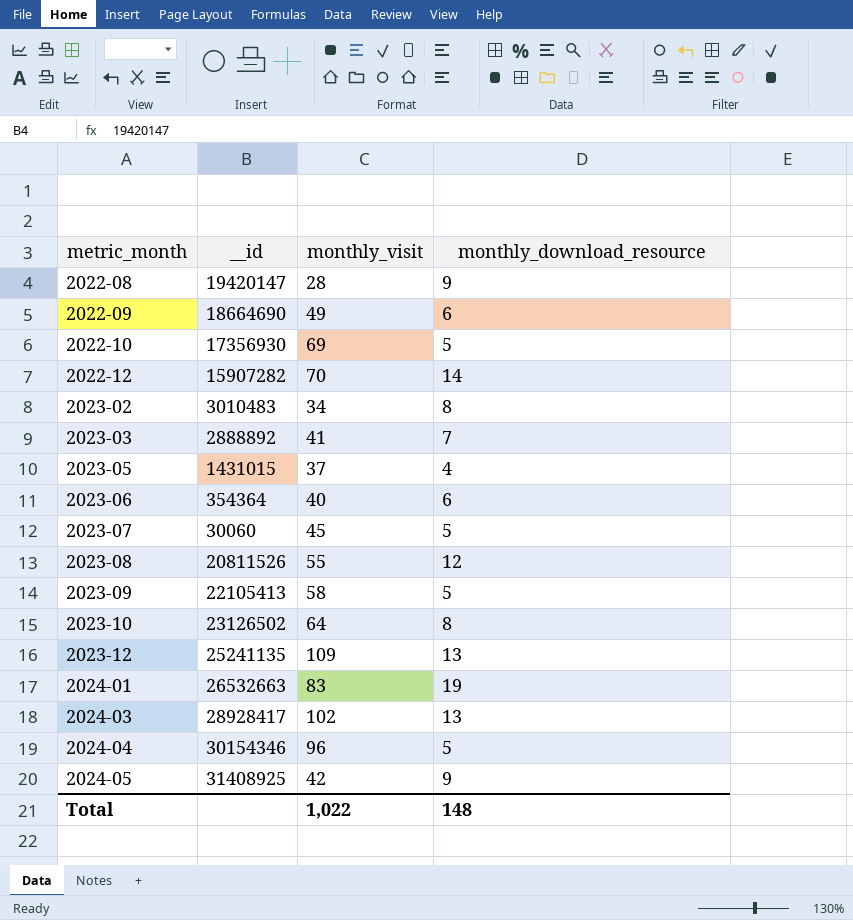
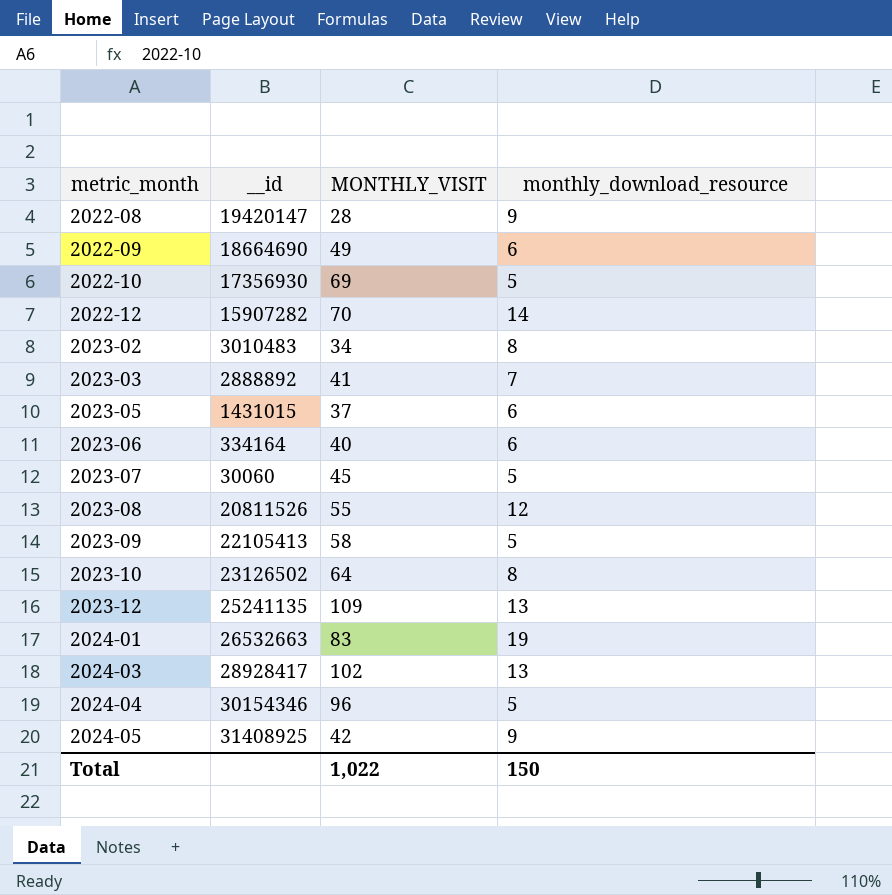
column name: monthly_visit -> MONTHLY_VISIT
2023-05 | monthly_download_resource: 4 -> 6
2023-06 | __id: 354364 -> 334164
Total | monthly_download_resource: 148 -> 150

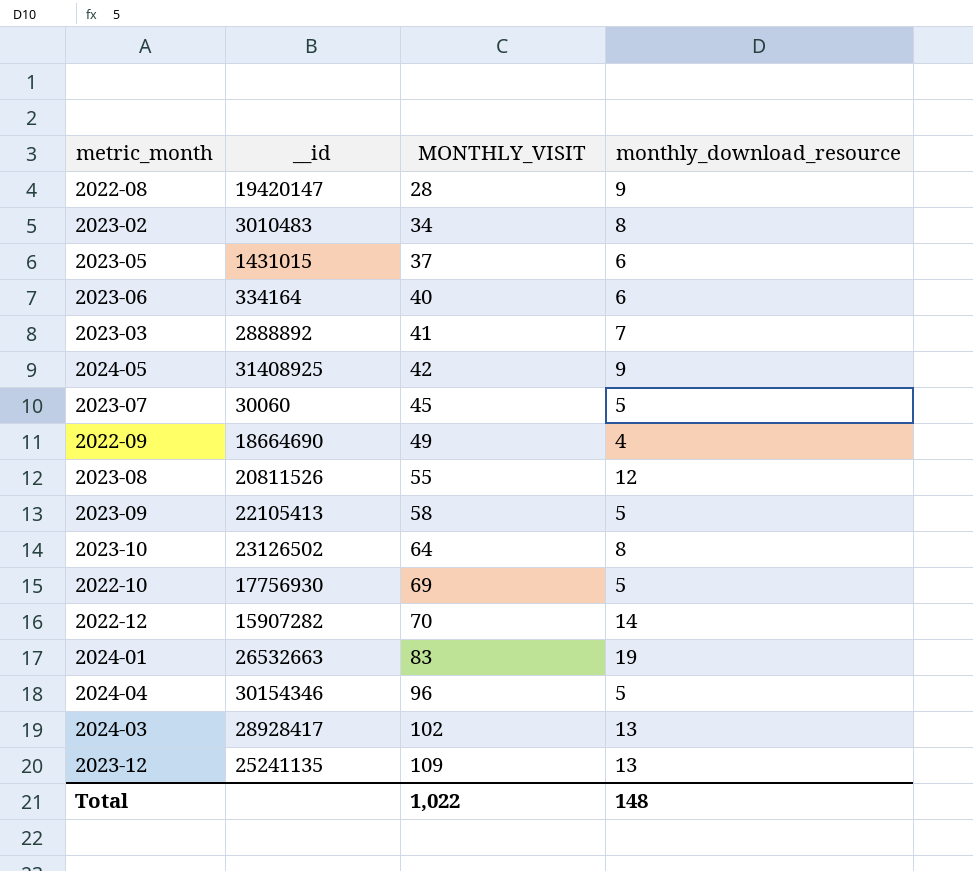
row order: metric_month ascending -> MONTHLY_VISIT ascending
2022-09 | monthly_download_resource: 6 -> 4
2022-10 | __id: 17356930 -> 17756930
Total | monthly_download_resource: 150 -> 148

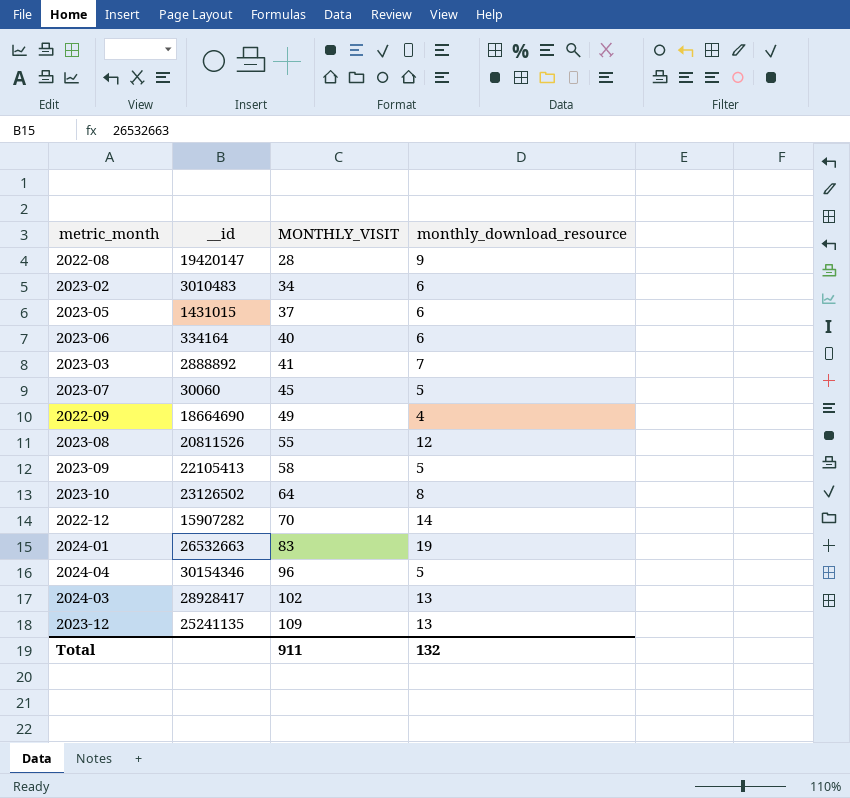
row 2024-05: 31408925 | 42 | 9 -> none
row 2022-10: 17756930 | 69 | 5 -> none
2023-02 | monthly_download_resource: 8 -> 6
Total | MONTHLY_VISIT: 1,022 -> 911
Total | monthly_download_resource: 148 -> 132

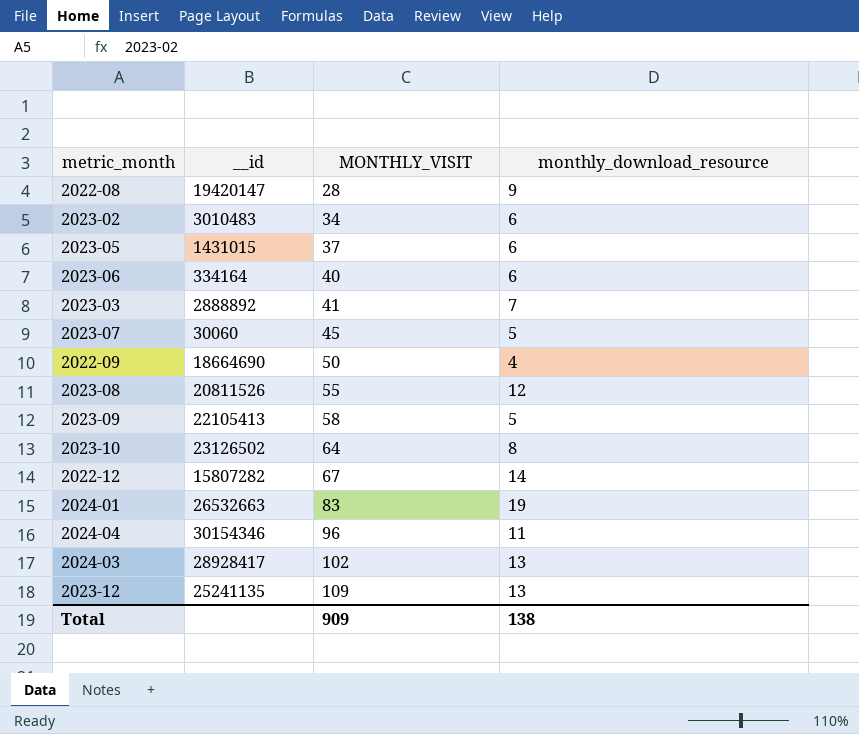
2022-09 | MONTHLY_VISIT: 49 -> 50
2022-12 | __id: 15907282 -> 15807282
2022-12 | MONTHLY_VISIT: 70 -> 67
2024-04 | monthly_download_resource: 5 -> 11
Total | MONTHLY_VISIT: 911 -> 909
Total | monthly_download_resource: 132 -> 138

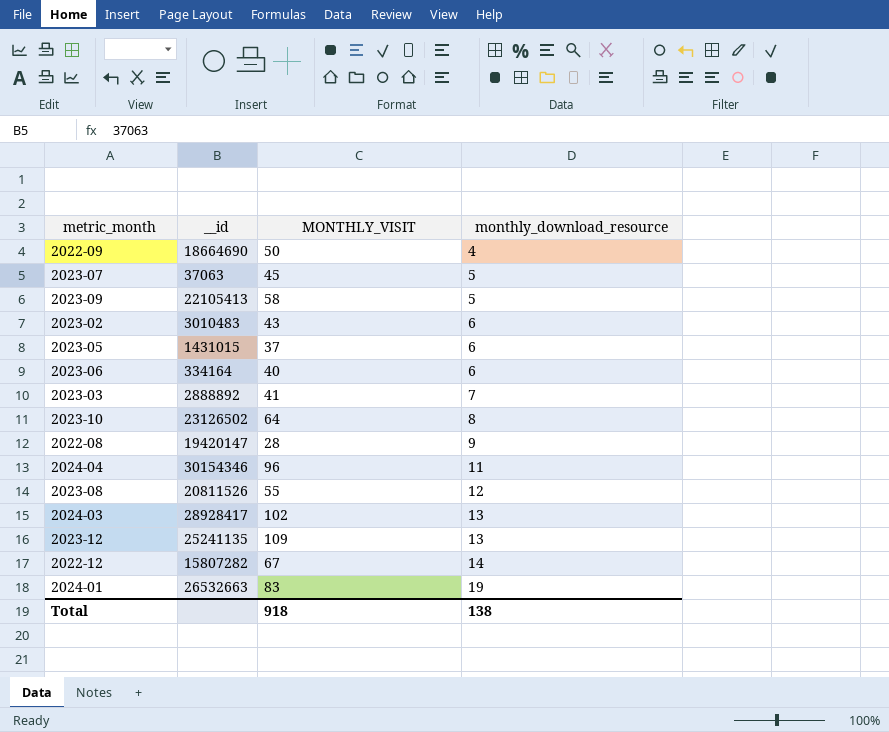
row order: MONTHLY_VISIT ascending -> monthly_download_resource ascending
2023-07 | __id: 30060 -> 37063
2023-02 | MONTHLY_VISIT: 34 -> 43
Total | MONTHLY_VISIT: 909 -> 918

